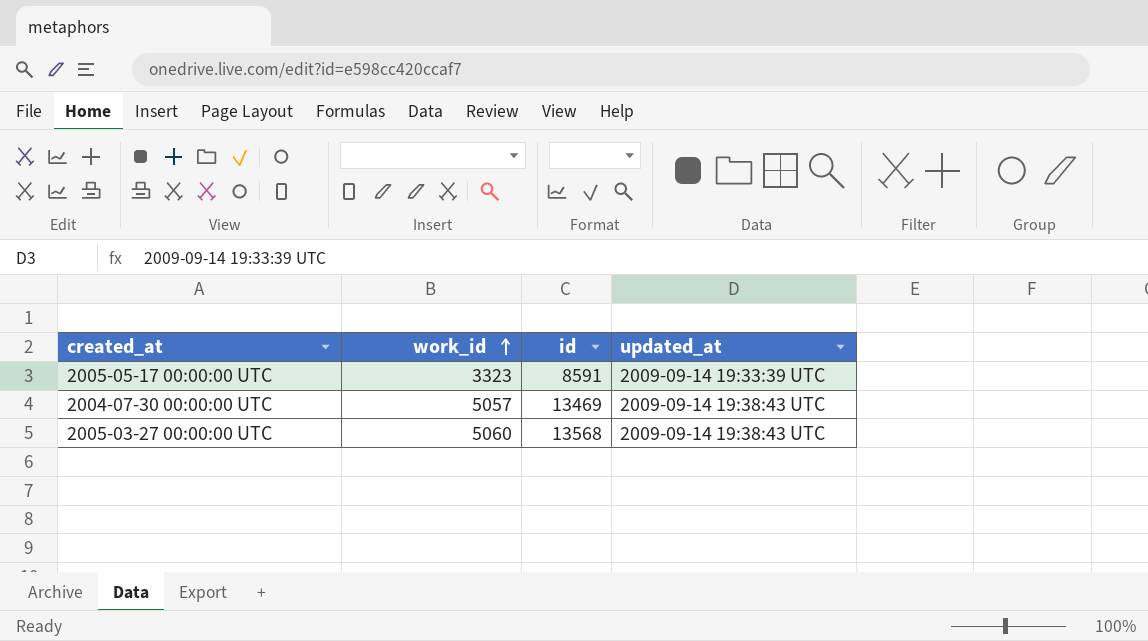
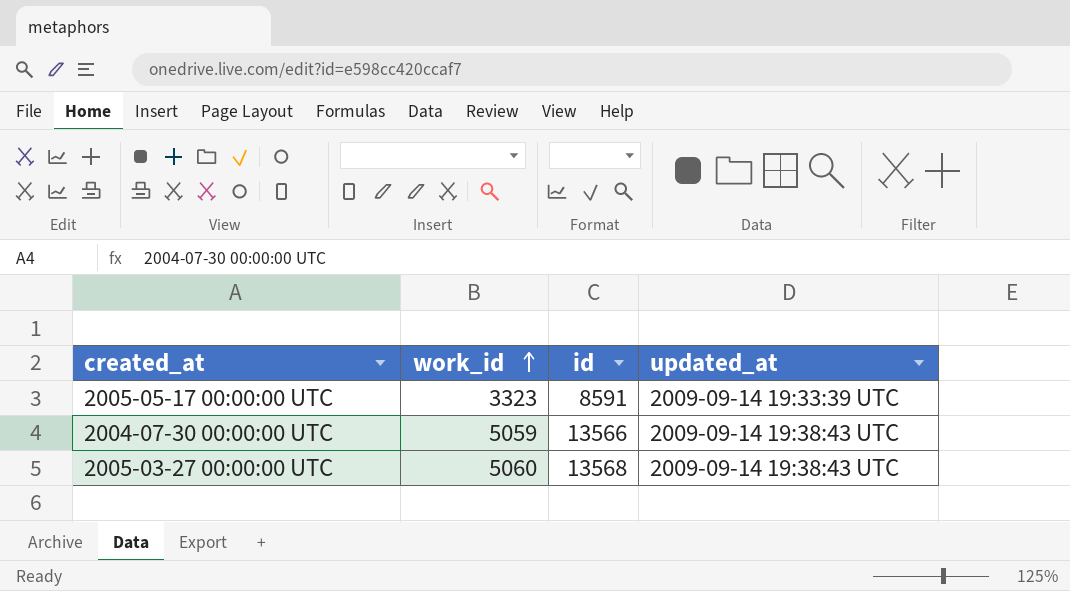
2004-07-30 00:00:00 UTC | work_id: 5057 -> 5059
2004-07-30 00:00:00 UTC | id: 13469 -> 13566

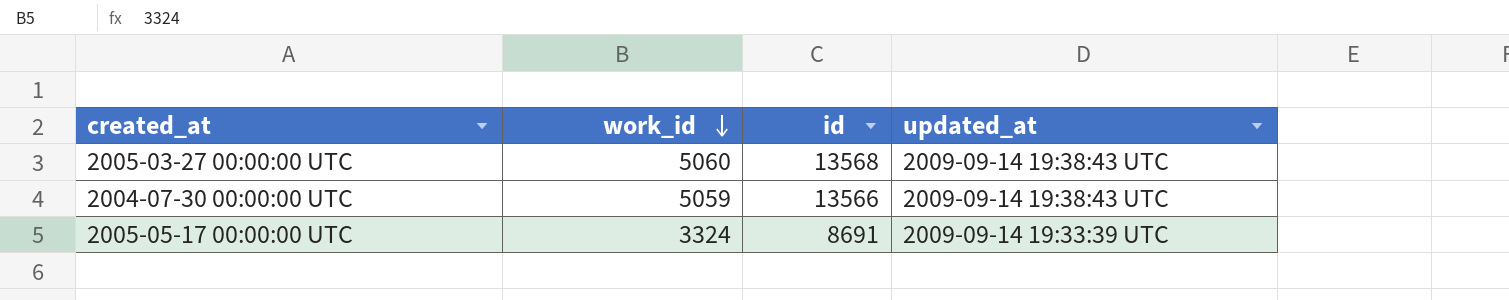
row order: work_id ascending -> work_id descending
2005-05-17 00:00:00 UTC | work_id: 3323 -> 3324
2005-05-17 00:00:00 UTC | id: 8591 -> 8691

